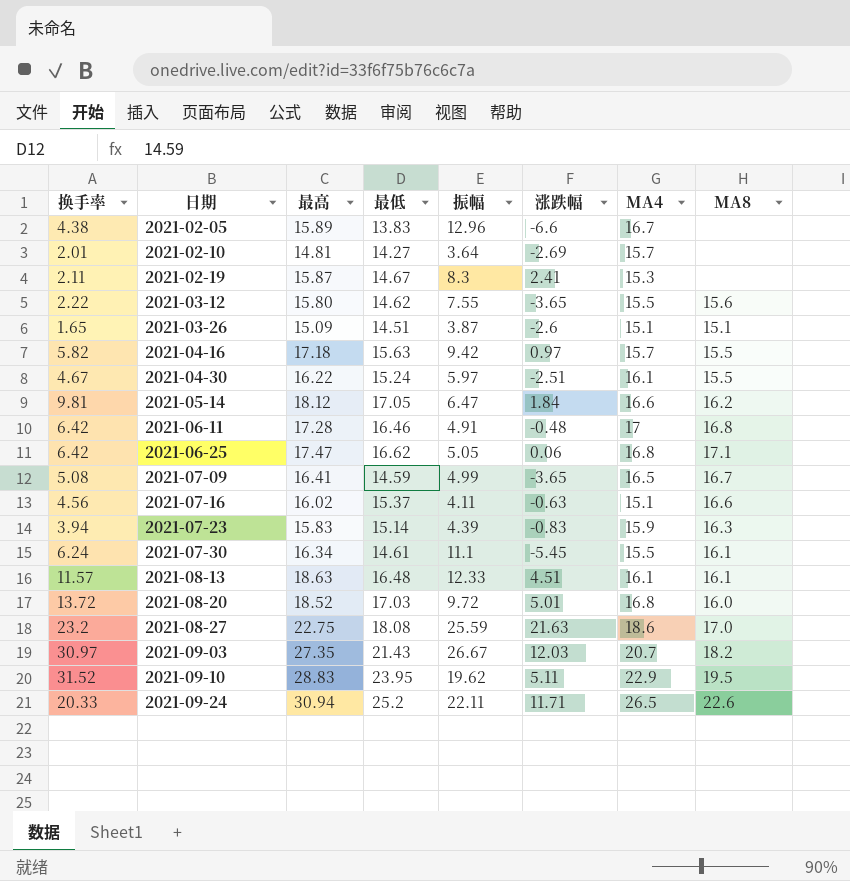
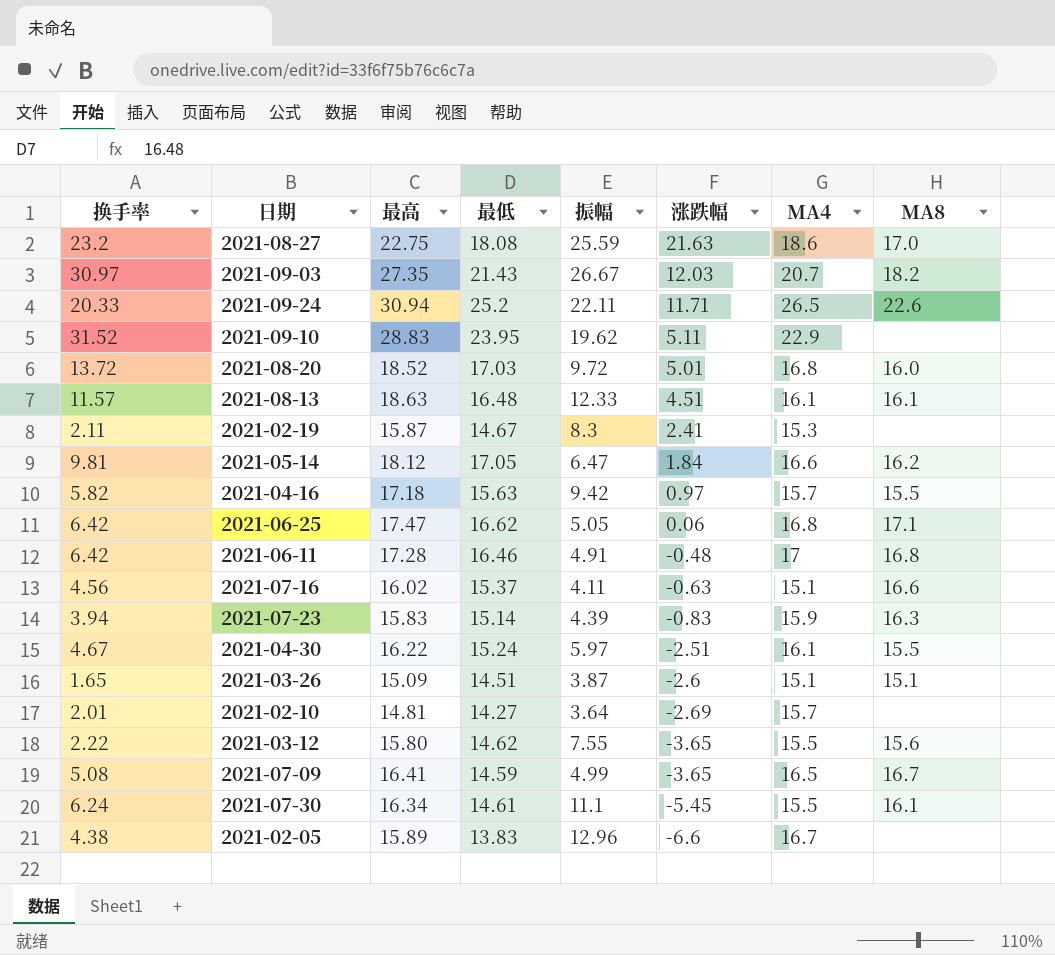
row order: 日期 ascending -> 涨跌幅 descending
2021-09-10 | MA8: 19.5 -> none

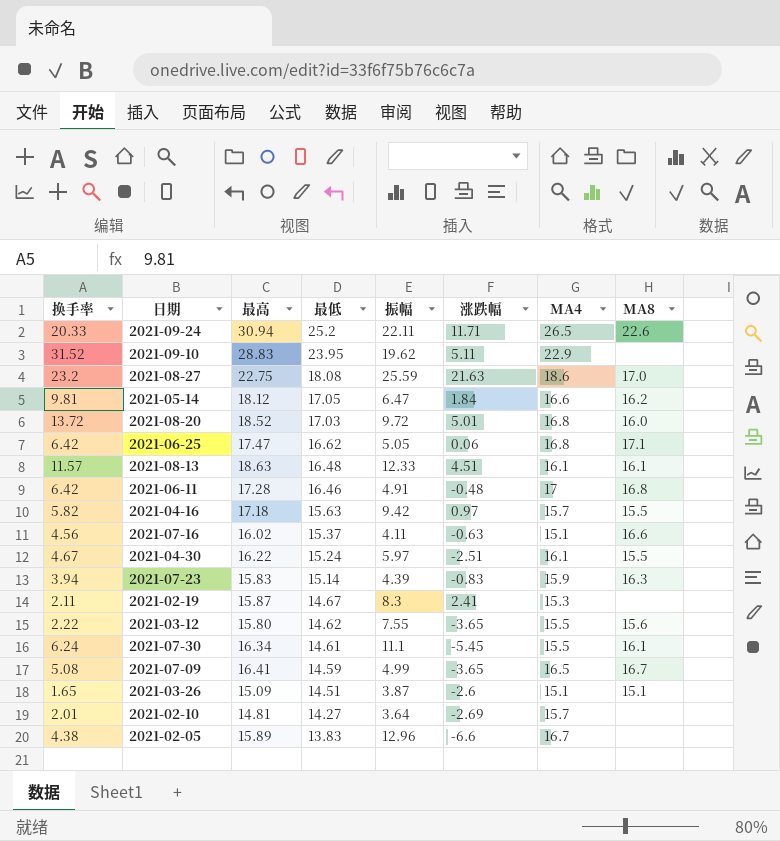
row order: 涨跌幅 descending -> 最低 descending
row 2021-09-03: 30.97 | 27.35 | 21.43 | 26.67 | 12.03 | 20.7 | 18.2 -> none

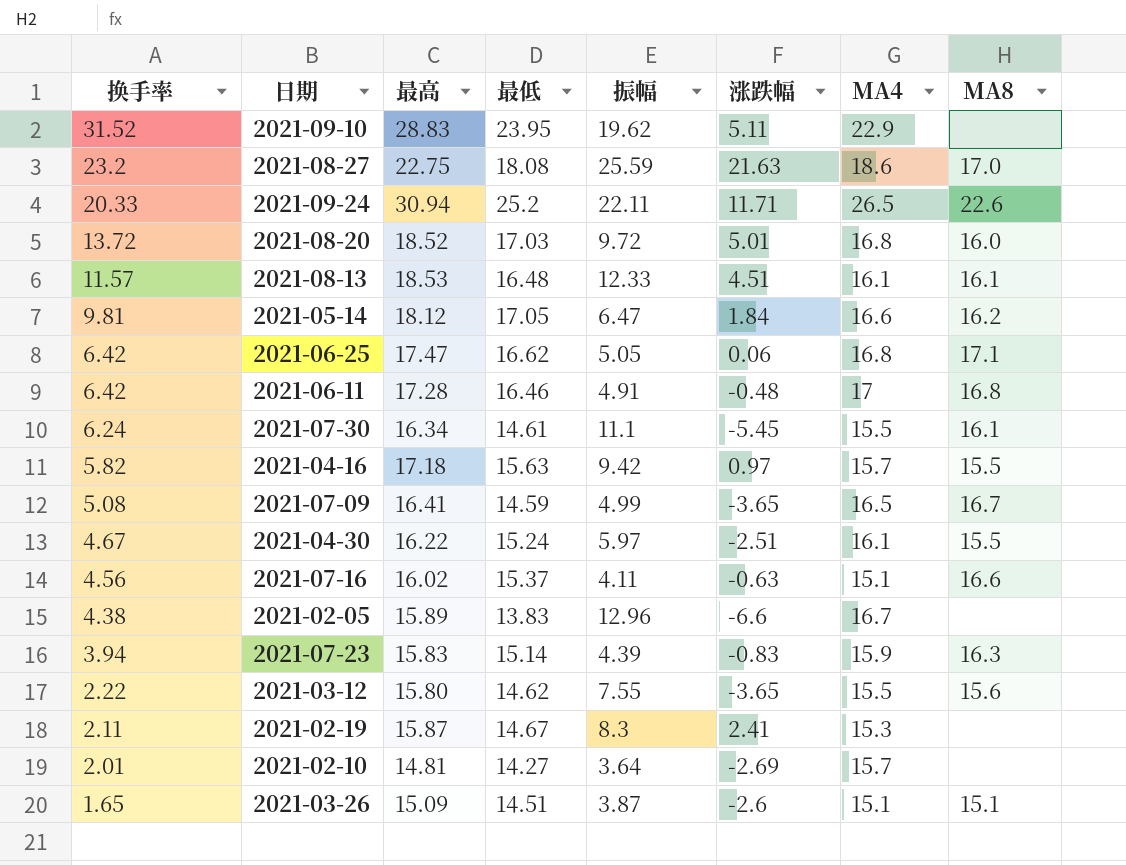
row order: 最低 descending -> 换手率 descending
2021-08-13 | 最高: 18.63 -> 18.53

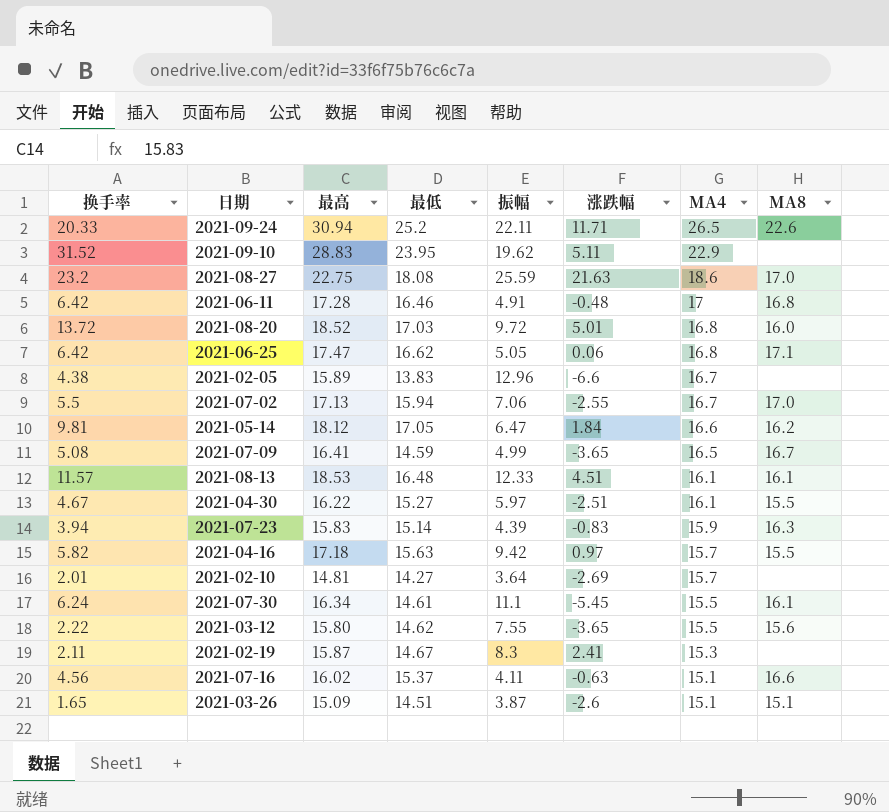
row order: 换手率 descending -> MA4 descending
row 2021-07-02: none -> 5.5 | 17.13 | 15.94 | 7.06 | -2.55 | 16.7 | 17.0
2021-04-30 | 最低: 15.24 -> 15.27

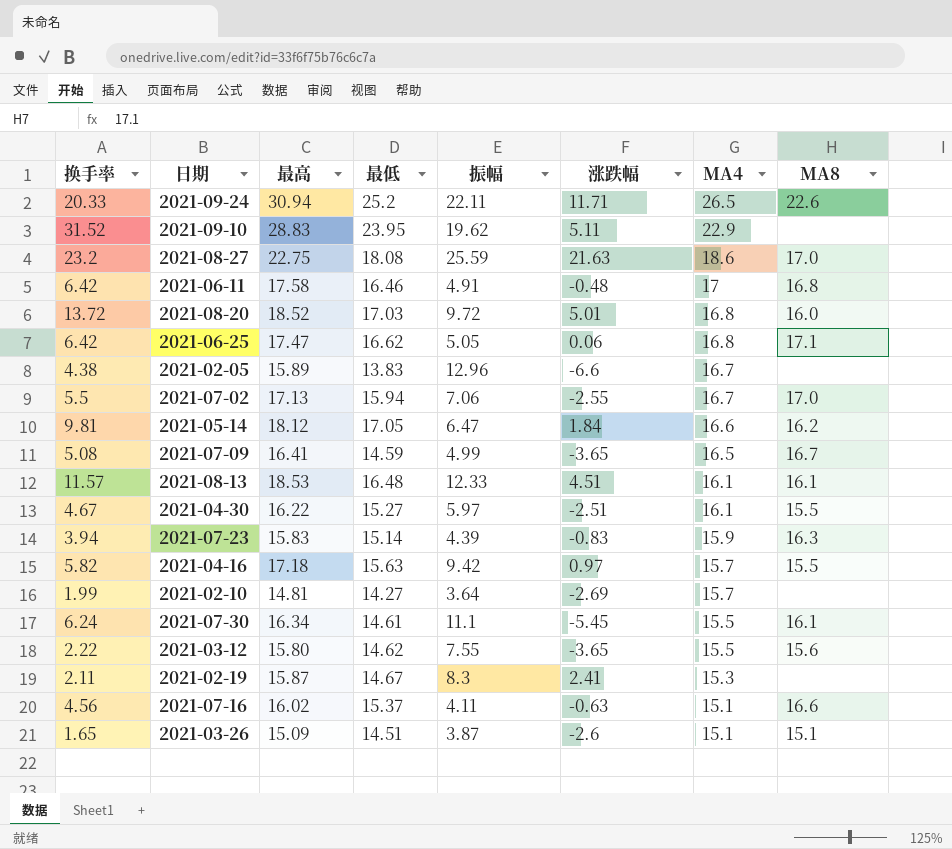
2021-06-11 | 最高: 17.28 -> 17.58
2021-02-10 | 换手率: 2.01 -> 1.99

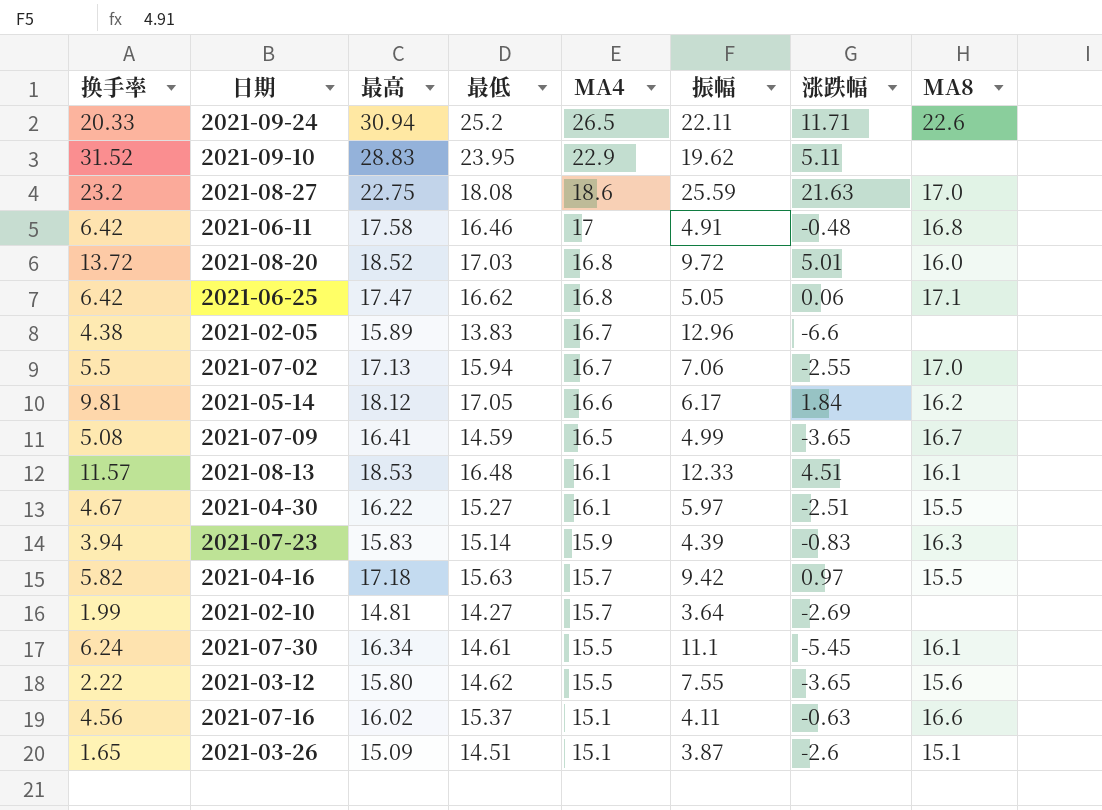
column MA4 | position: 7 -> 5
row 2021-02-19: 2.11 | 15.87 | 14.67 | 8.3 | 2.41 | 15.3 | none -> none
2021-05-14 | 振幅: 6.47 -> 6.17

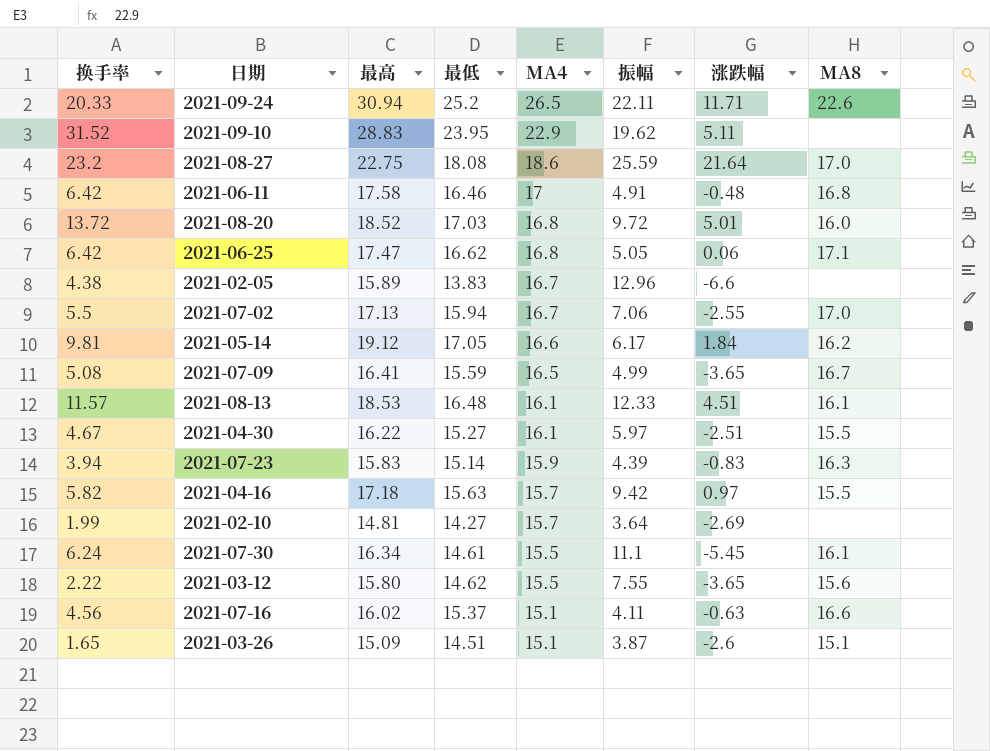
2021-08-27 | 涨跌幅: 21.63 -> 21.64
2021-05-14 | 最高: 18.12 -> 19.12
2021-07-09 | 最低: 14.59 -> 15.59

